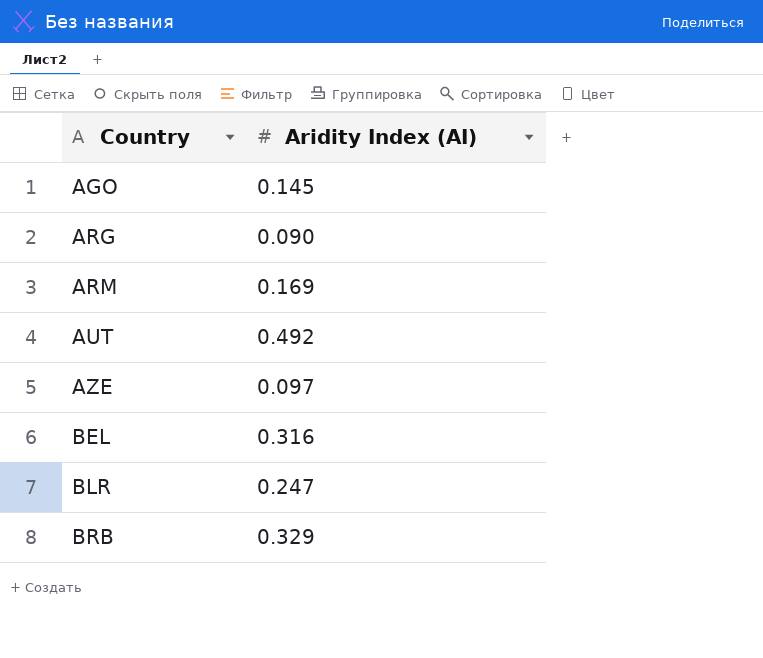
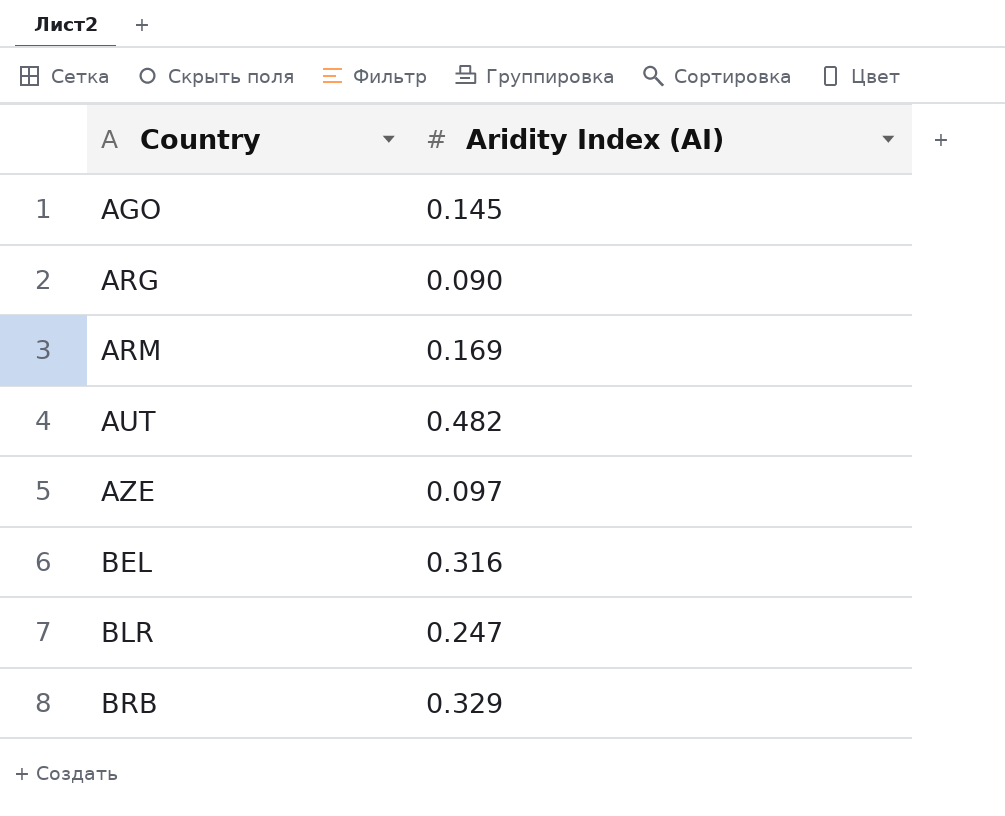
AUT | Aridity Index (AI): 0.492 -> 0.482

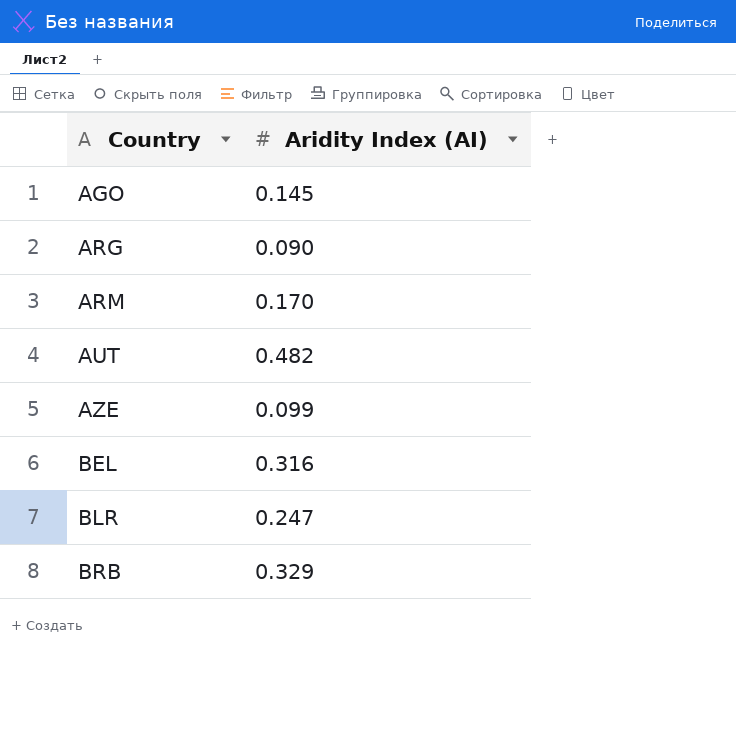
ARM | Aridity Index (AI): 0.169 -> 0.170
AZE | Aridity Index (AI): 0.097 -> 0.099

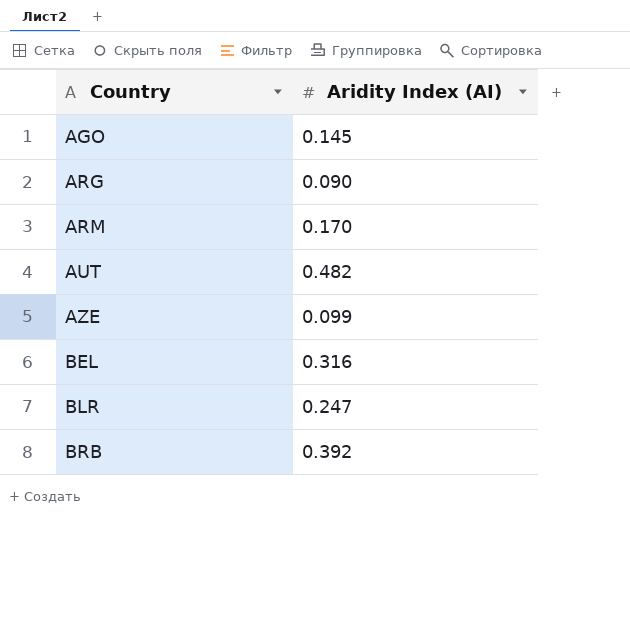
BRB | Aridity Index (AI): 0.329 -> 0.392

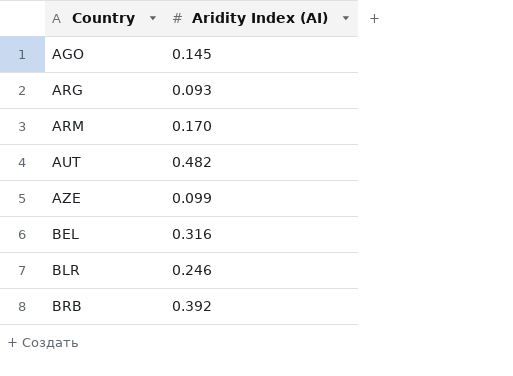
ARG | Aridity Index (AI): 0.090 -> 0.093
BLR | Aridity Index (AI): 0.247 -> 0.246

